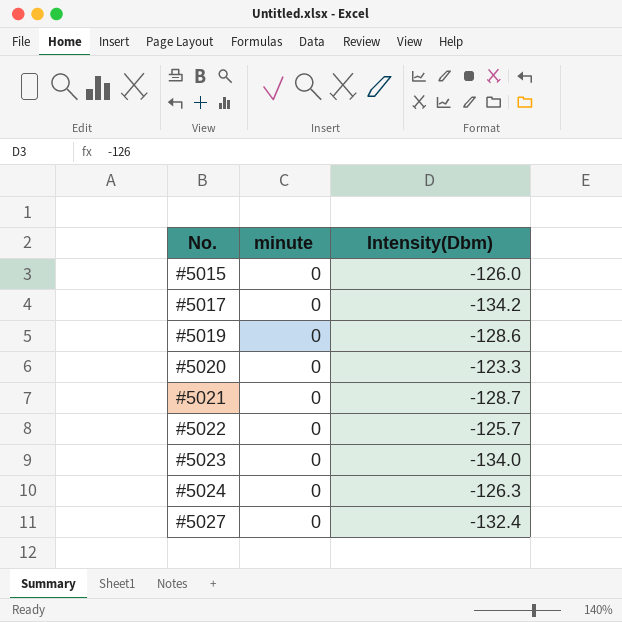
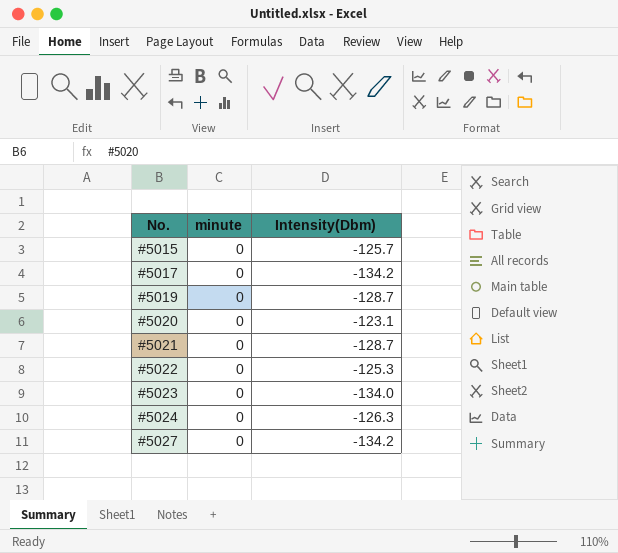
#5015 | Intensity(Dbm): -126.0 -> -125.7
#5019 | Intensity(Dbm): -128.6 -> -128.7
#5020 | Intensity(Dbm): -123.3 -> -123.1
#5022 | Intensity(Dbm): -125.7 -> -125.3
#5027 | Intensity(Dbm): -132.4 -> -134.2

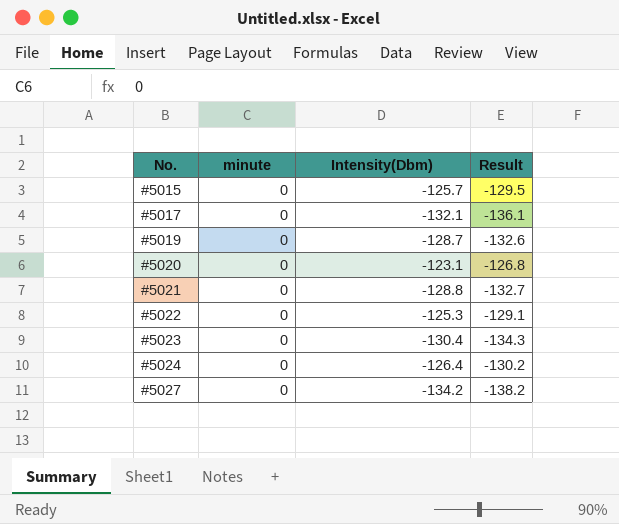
column Result | formula: none -> [Intensity(Dbm)] * 1.03
#5017 | Intensity(Dbm): -134.2 -> -132.1
#5021 | Intensity(Dbm): -128.7 -> -128.8
#5023 | Intensity(Dbm): -134.0 -> -130.4
#5024 | Intensity(Dbm): -126.3 -> -126.4

